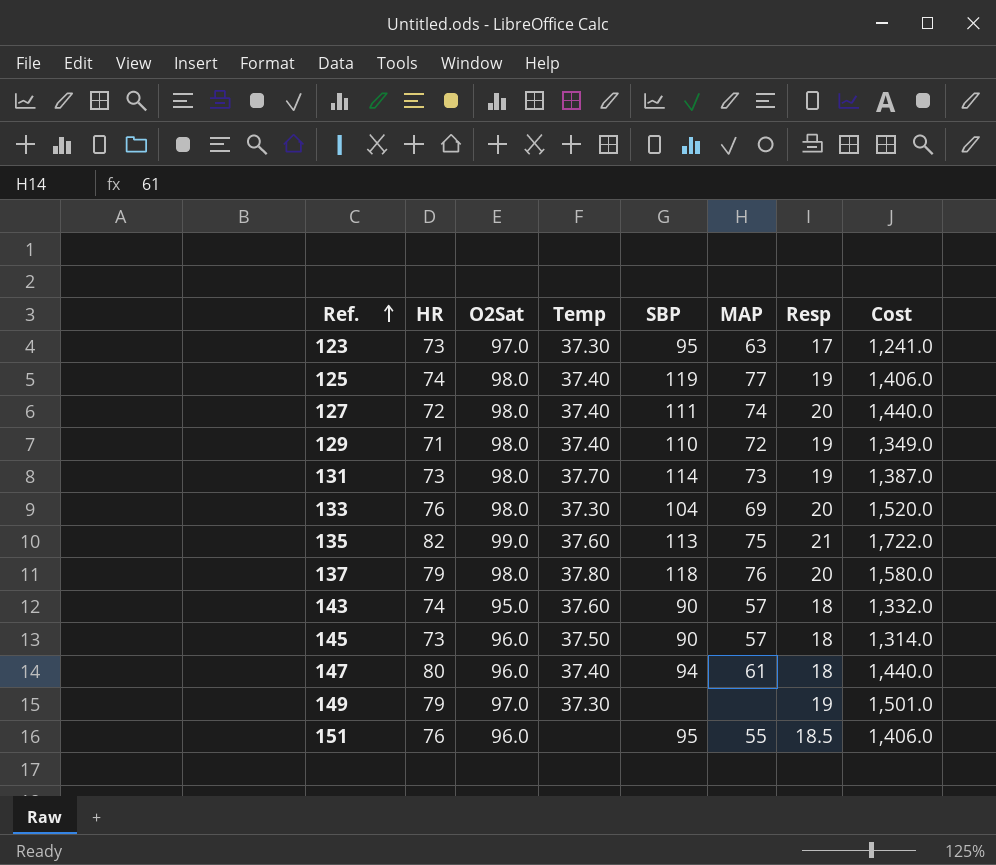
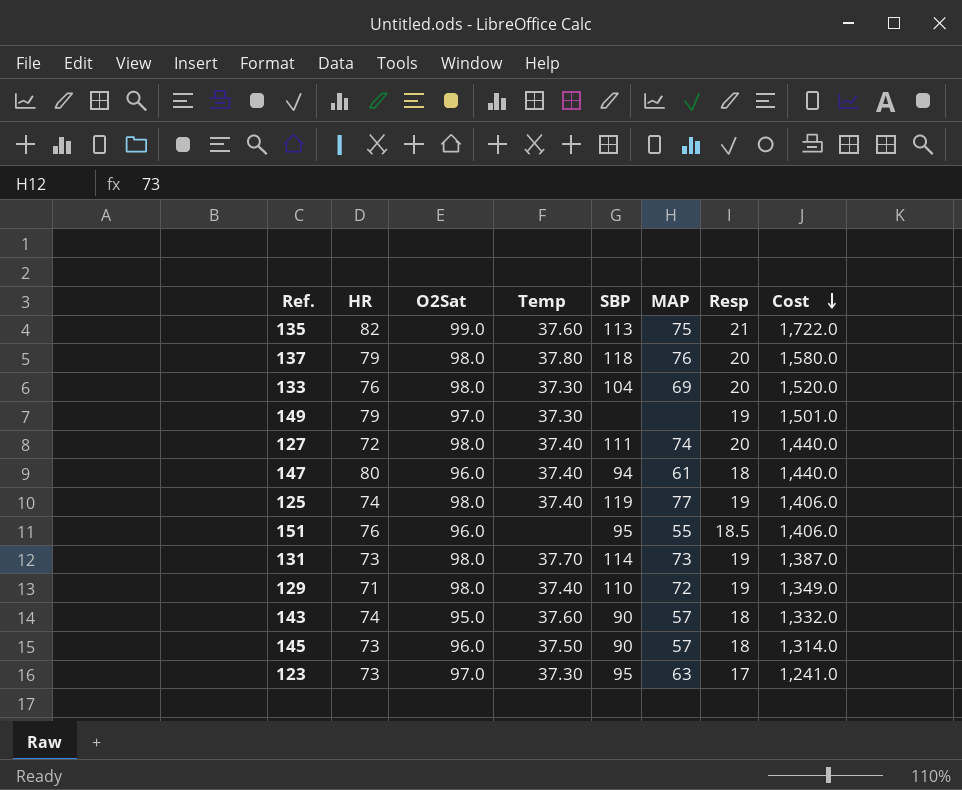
row order: Ref. ascending -> Cost descending

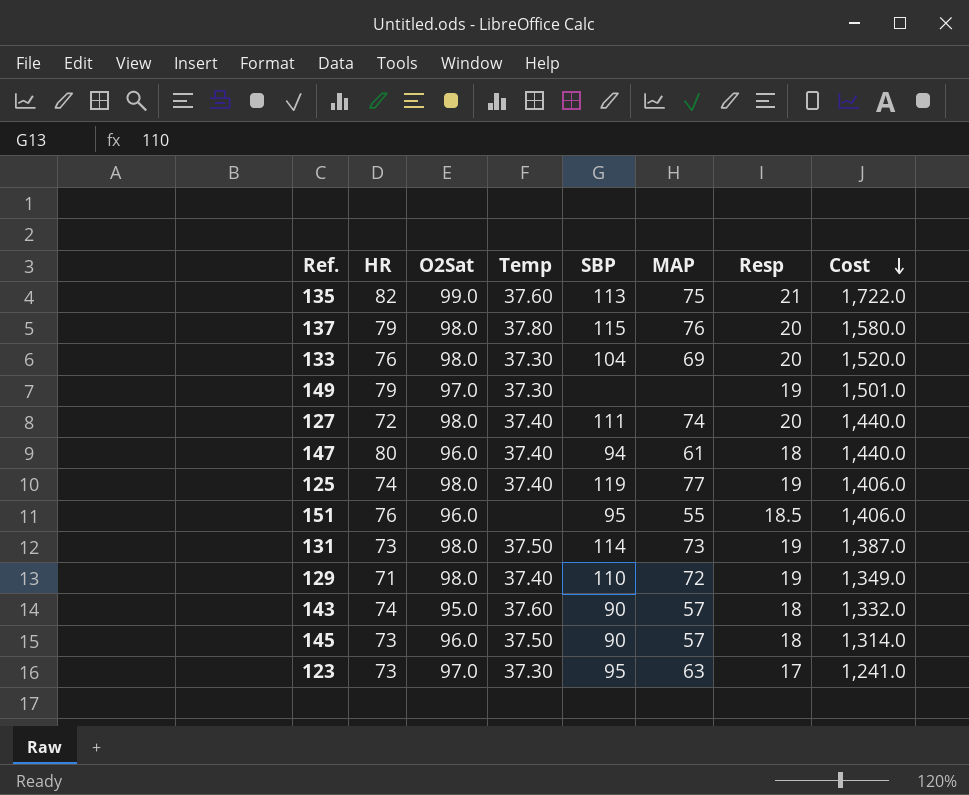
137 | SBP: 118 -> 115
131 | Temp: 37.70 -> 37.50

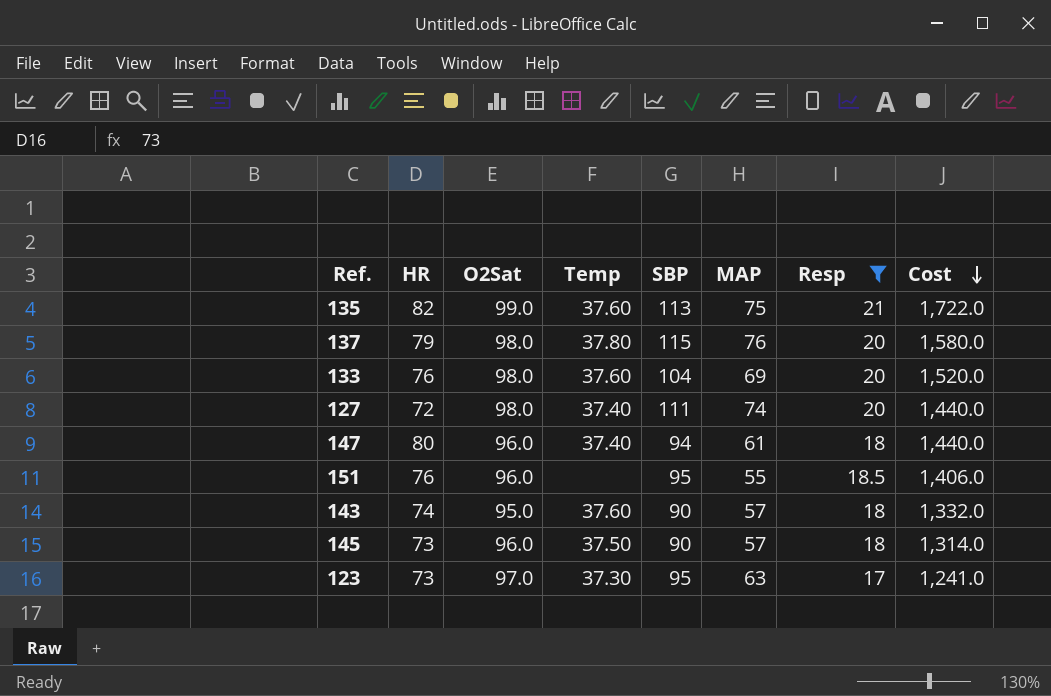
filter: none -> Resp != 19
133 | Temp: 37.30 -> 37.60

